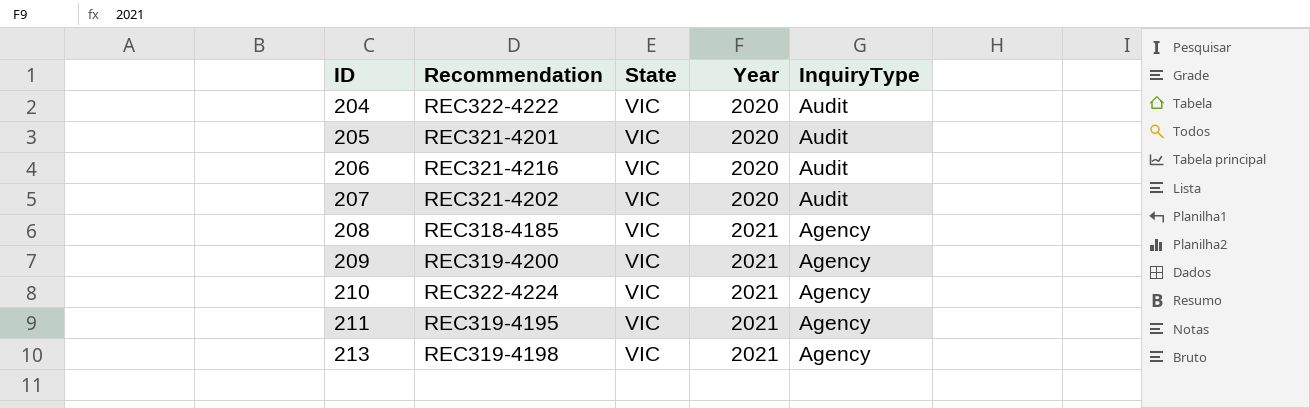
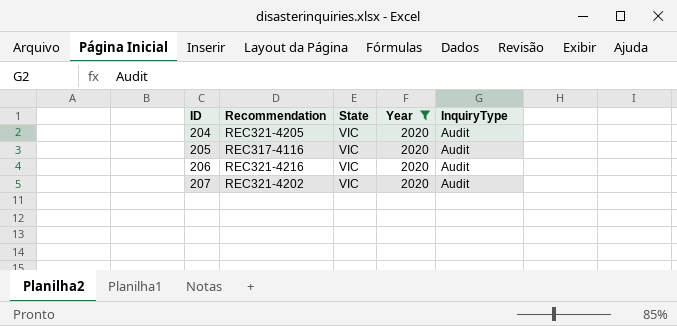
filter: none -> Year = 2020
204 | Recommendation: REC322-4222 -> REC321-4205
205 | Recommendation: REC321-4201 -> REC317-4116

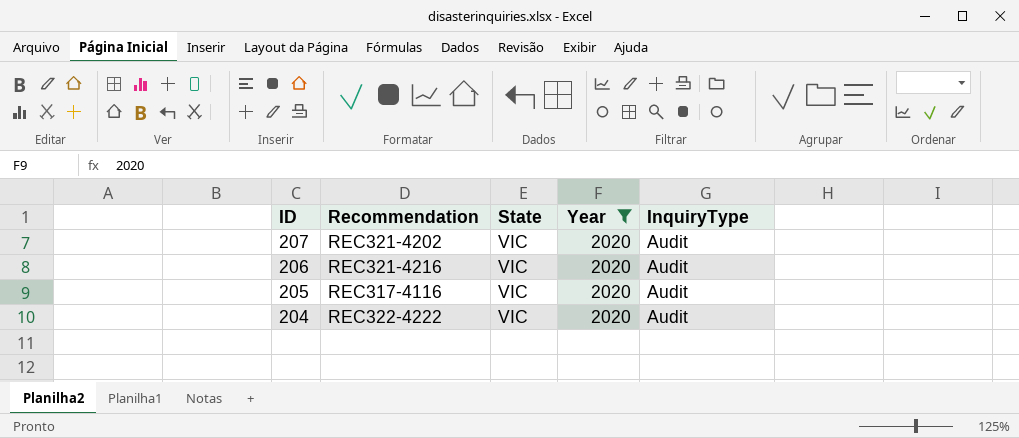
row order: ID ascending -> ID descending
204 | Recommendation: REC321-4205 -> REC322-4222

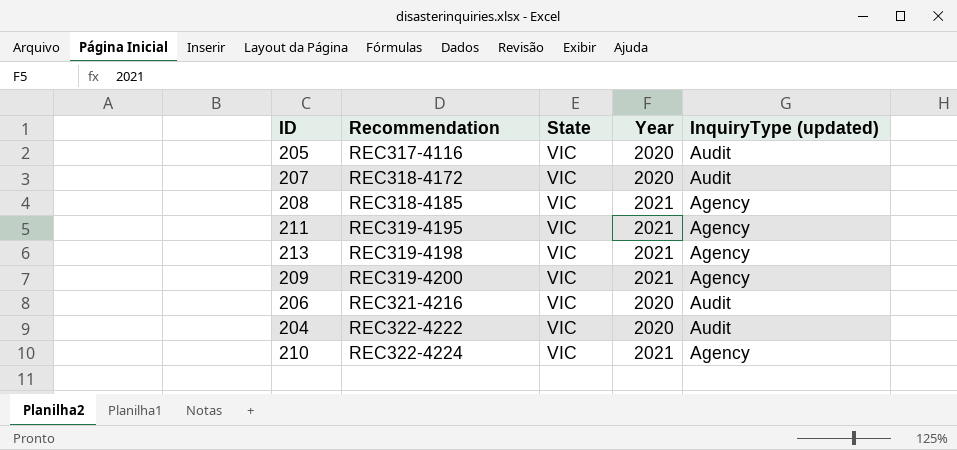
filter: Year = 2020 -> none
row order: ID descending -> Recommendation ascending
column name: InquiryType -> InquiryType (updated)
207 | Recommendation: REC321-4202 -> REC318-4172

